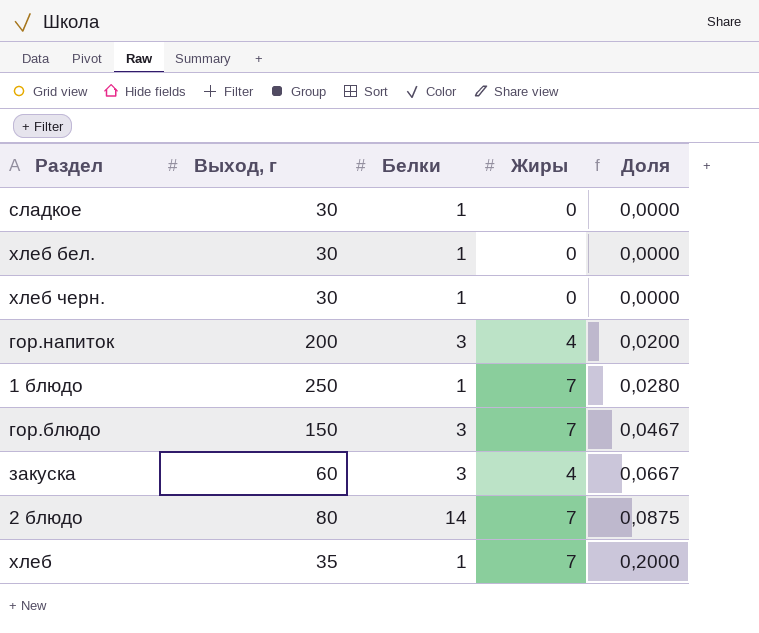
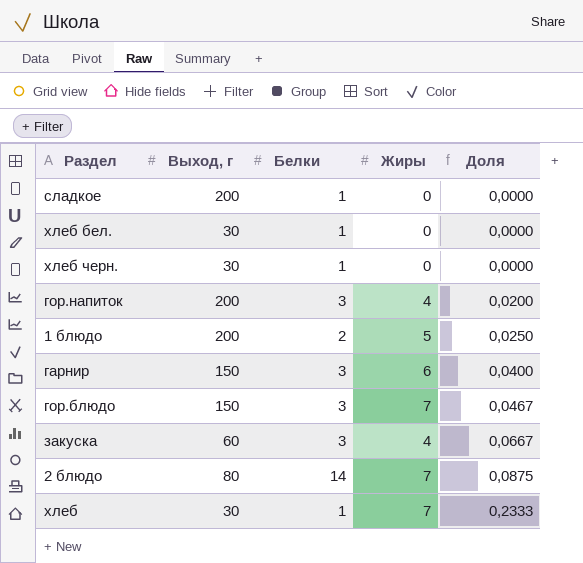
сладкое | Выход, г: 30 -> 200
1 блюдо | Выход, г: 250 -> 200
1 блюдо | Белки: 1 -> 2
1 блюдо | Жиры: 7 -> 5
1 блюдо | Доля: 0,0280 -> 0,0250
row гарнир: none -> 150 | 3 | 6 | 0,0400
хлеб | Выход, г: 35 -> 30
хлеб | Доля: 0,2000 -> 0,2333

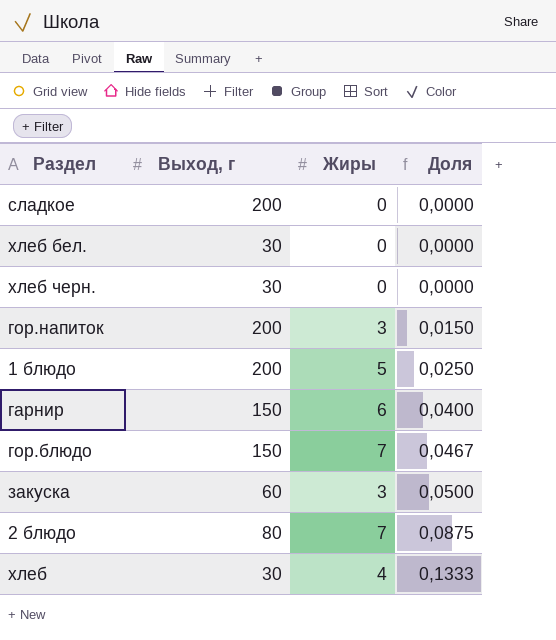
column Белки | position: 3 -> none
гор.напиток | Жиры: 4 -> 3
гор.напиток | Доля: 0,0200 -> 0,0150
закуска | Жиры: 4 -> 3
закуска | Доля: 0,0667 -> 0,0500
хлеб | Жиры: 7 -> 4
хлеб | Доля: 0,2333 -> 0,1333

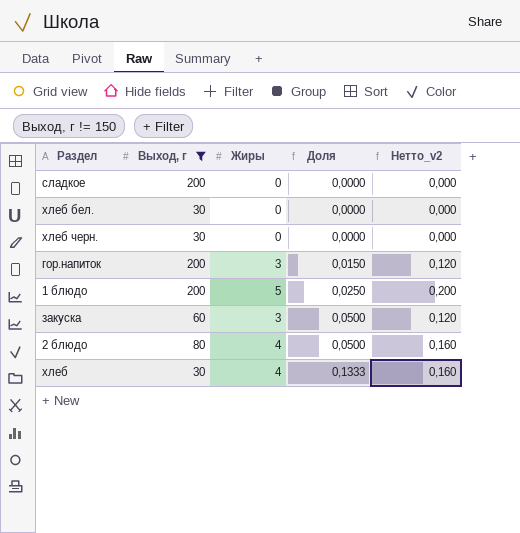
filter: none -> Выход, г != 150
column Нетто_v2 | formula: none -> [Жиры] * 0,04
2 блюдо | Жиры: 7 -> 4
2 блюдо | Доля: 0,0875 -> 0,0500

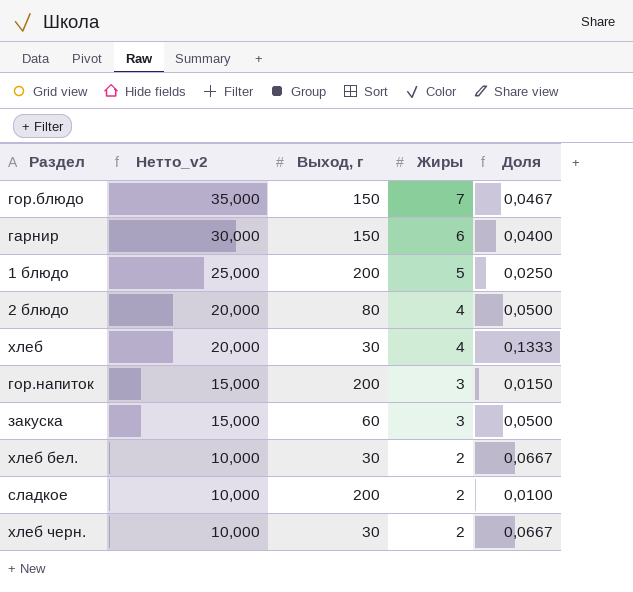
filter: Выход, г != 150 -> none
row order: Доля ascending -> Нетто_v2 descending
column Нетто_v2 | formula: [Жиры] * 0,04 -> [Жиры] * 5
column Нетто_v2 | position: 5 -> 2
хлеб бел. | Жиры: 0 -> 2
хлеб бел. | Доля: 0,0000 -> 0,0667
сладкое | Жиры: 0 -> 2
сладкое | Доля: 0,0000 -> 0,0100
хлеб черн. | Жиры: 0 -> 2
хлеб черн. | Доля: 0,0000 -> 0,0667

